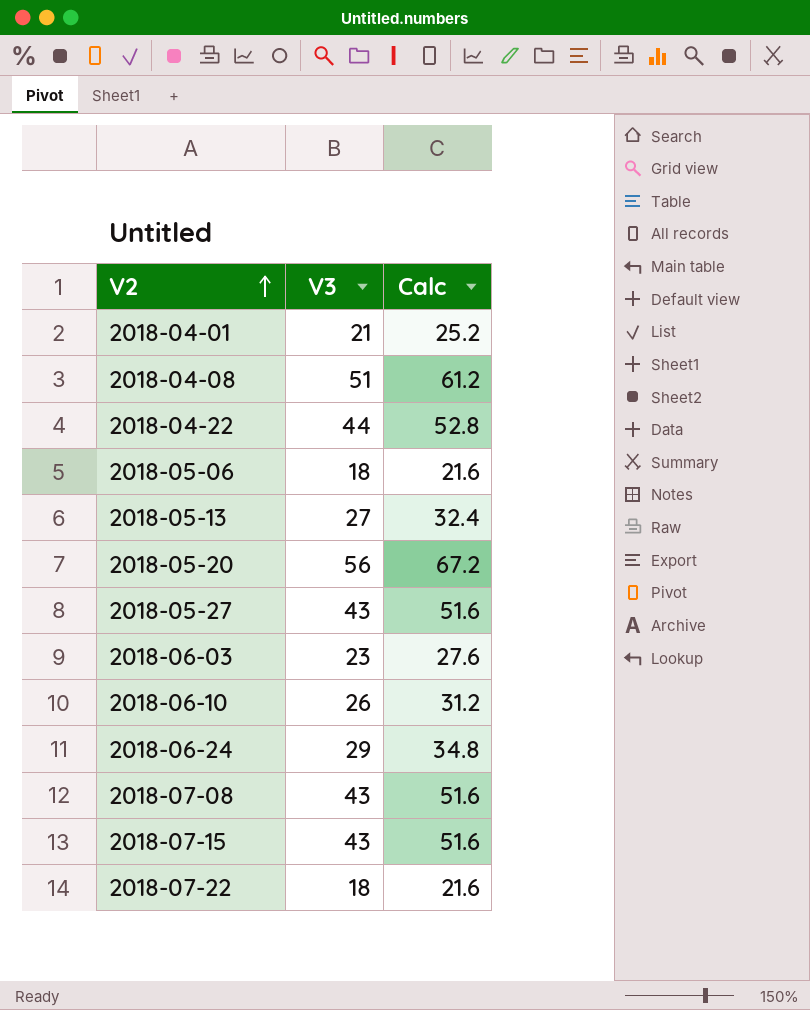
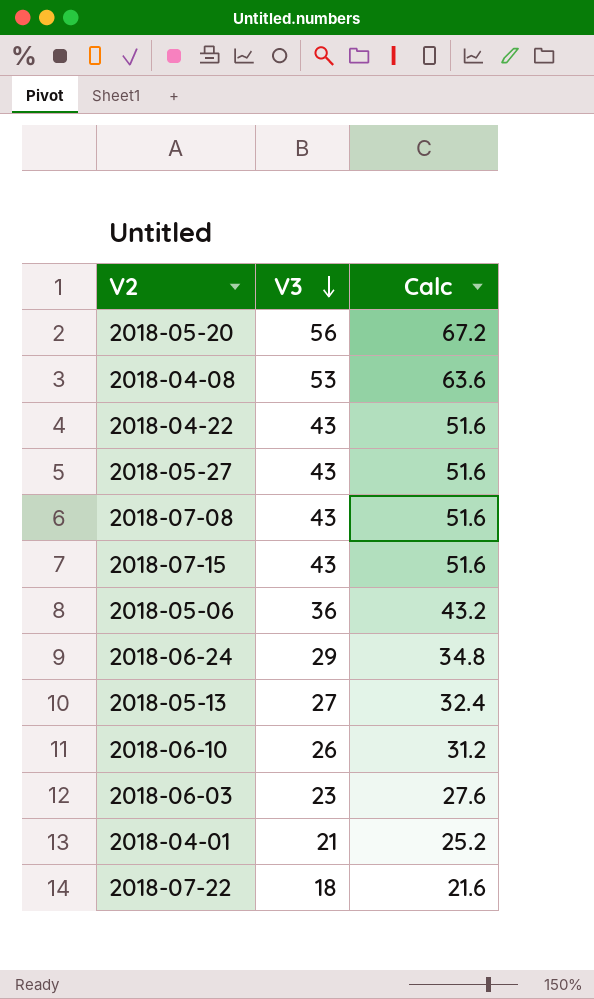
row order: V2 ascending -> V3 descending
2018-04-08 | V3: 51 -> 53
2018-04-08 | Calc: 61.2 -> 63.6
2018-04-22 | V3: 44 -> 43
2018-04-22 | Calc: 52.8 -> 51.6
2018-05-06 | V3: 18 -> 36
2018-05-06 | Calc: 21.6 -> 43.2

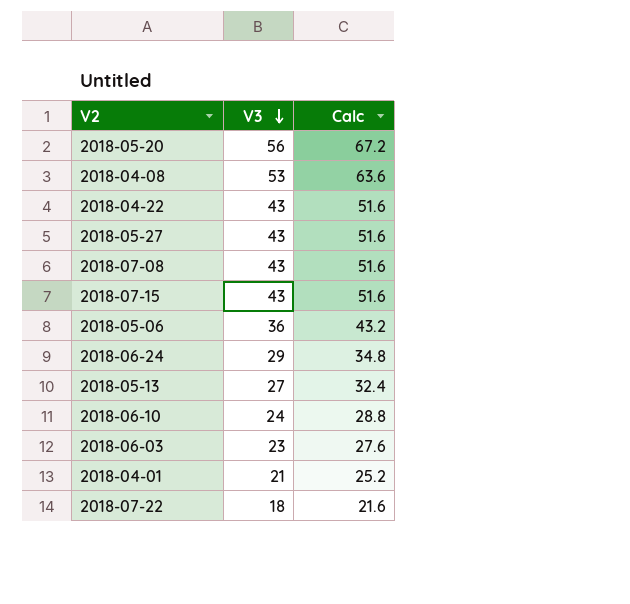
2018-06-10 | V3: 26 -> 24
2018-06-10 | Calc: 31.2 -> 28.8

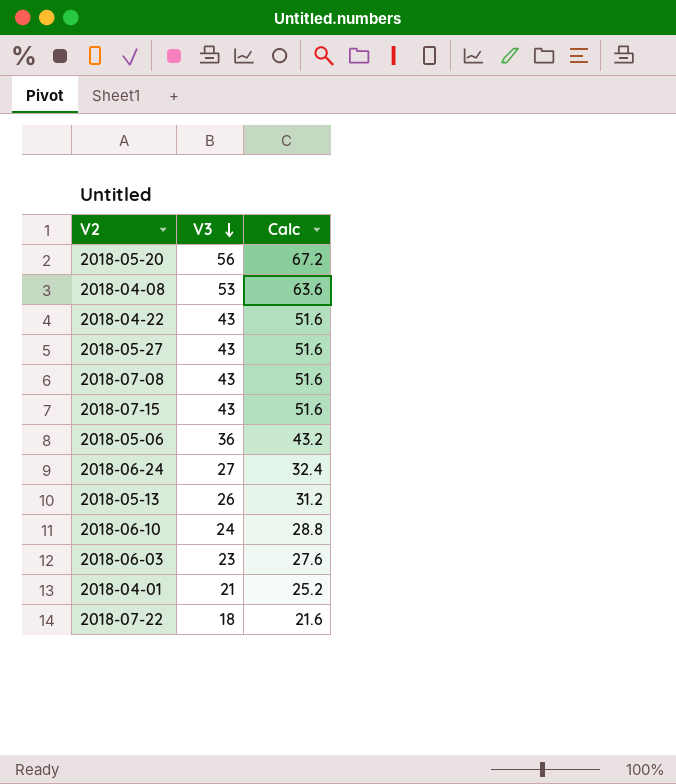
2018-06-24 | V3: 29 -> 27
2018-06-24 | Calc: 34.8 -> 32.4
2018-05-13 | V3: 27 -> 26
2018-05-13 | Calc: 32.4 -> 31.2

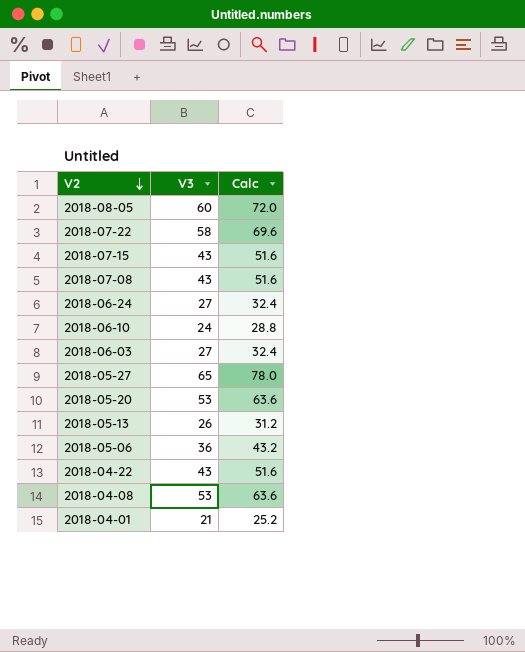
row order: V3 descending -> V2 descending
row 2018-08-05: none -> 60 | 72.0
2018-07-22 | V3: 18 -> 58
2018-07-22 | Calc: 21.6 -> 69.6
2018-06-03 | V3: 23 -> 27
2018-06-03 | Calc: 27.6 -> 32.4
2018-05-27 | V3: 43 -> 65
2018-05-27 | Calc: 51.6 -> 78.0
2018-05-20 | V3: 56 -> 53
2018-05-20 | Calc: 67.2 -> 63.6

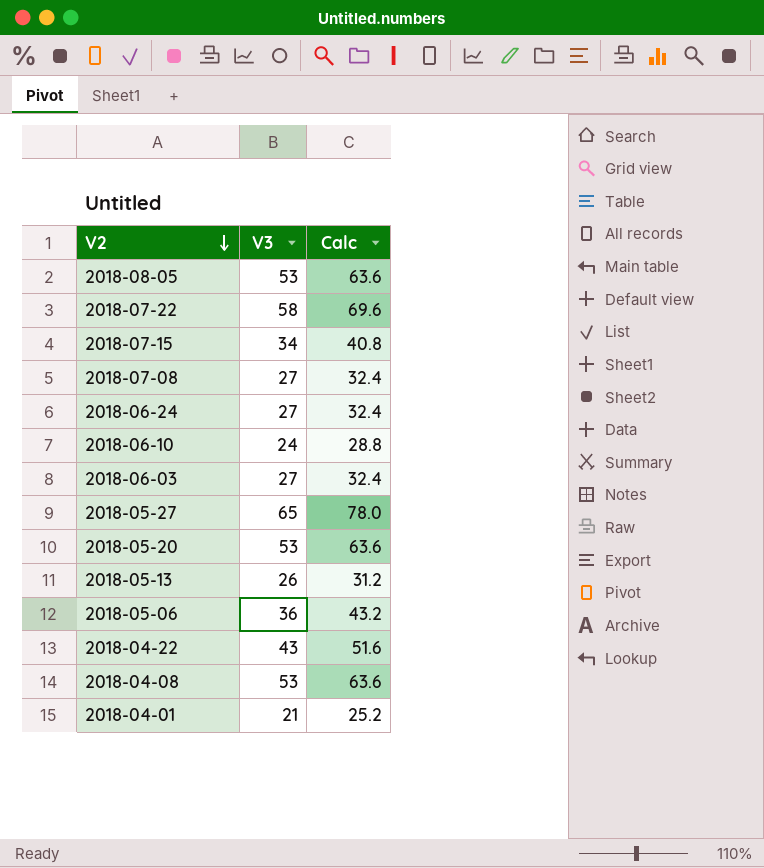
2018-08-05 | V3: 60 -> 53
2018-08-05 | Calc: 72.0 -> 63.6
2018-07-15 | V3: 43 -> 34
2018-07-15 | Calc: 51.6 -> 40.8
2018-07-08 | V3: 43 -> 27
2018-07-08 | Calc: 51.6 -> 32.4

